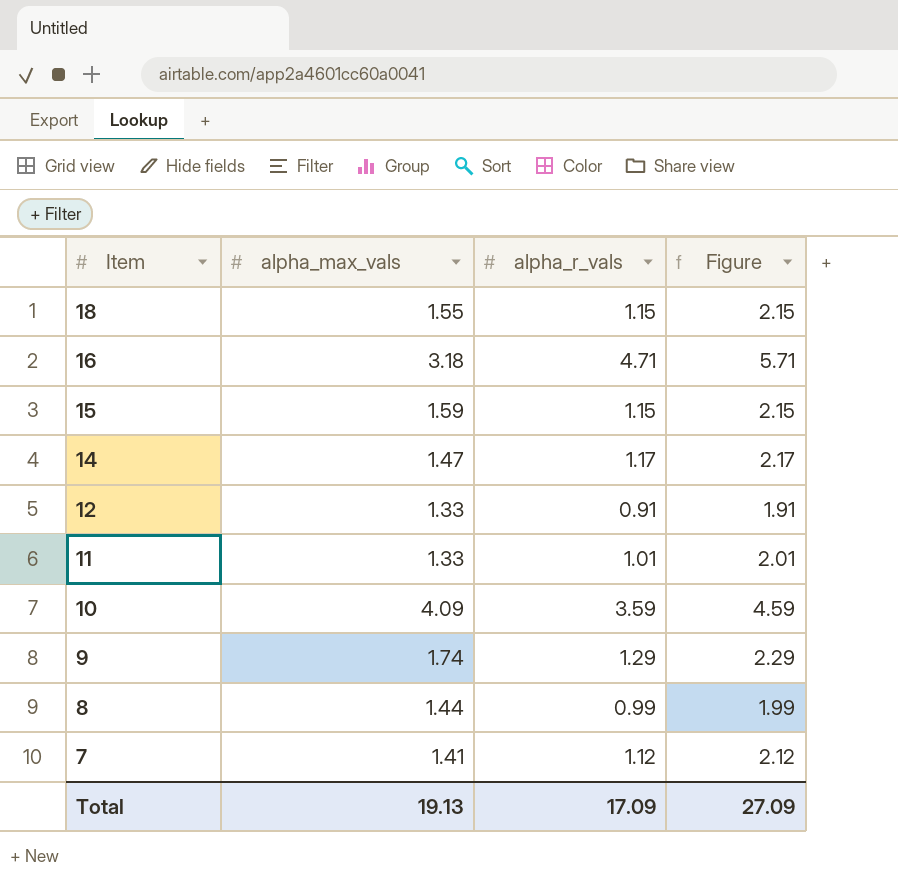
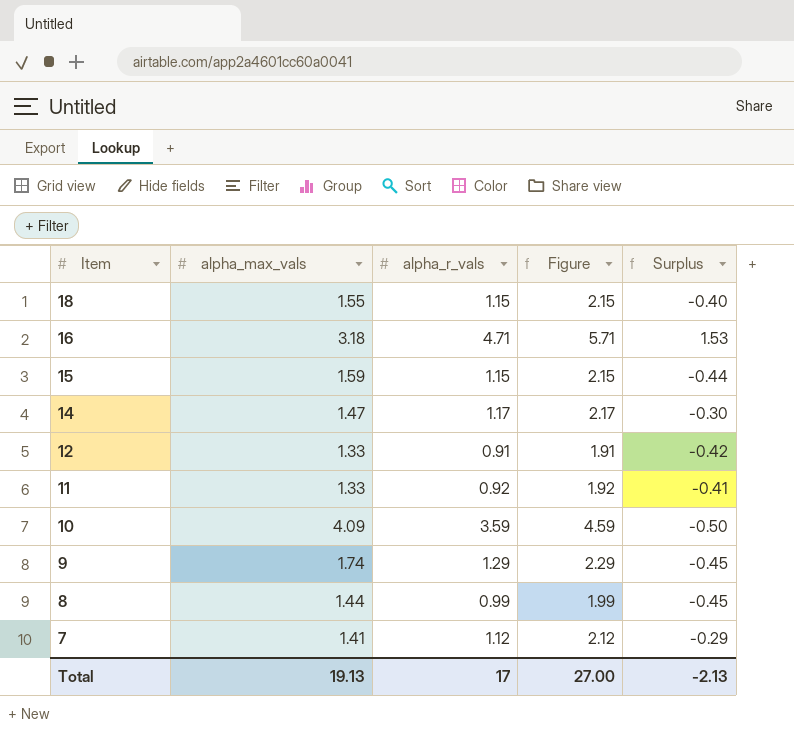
column Surplus | formula: none -> [alpha_r_vals] - [alpha_max_vals]
11 | alpha_r_vals: 1.01 -> 0.92
11 | Figure: 2.01 -> 1.92
Total | alpha_r_vals: 17.09 -> 17
Total | Figure: 27.09 -> 27.00

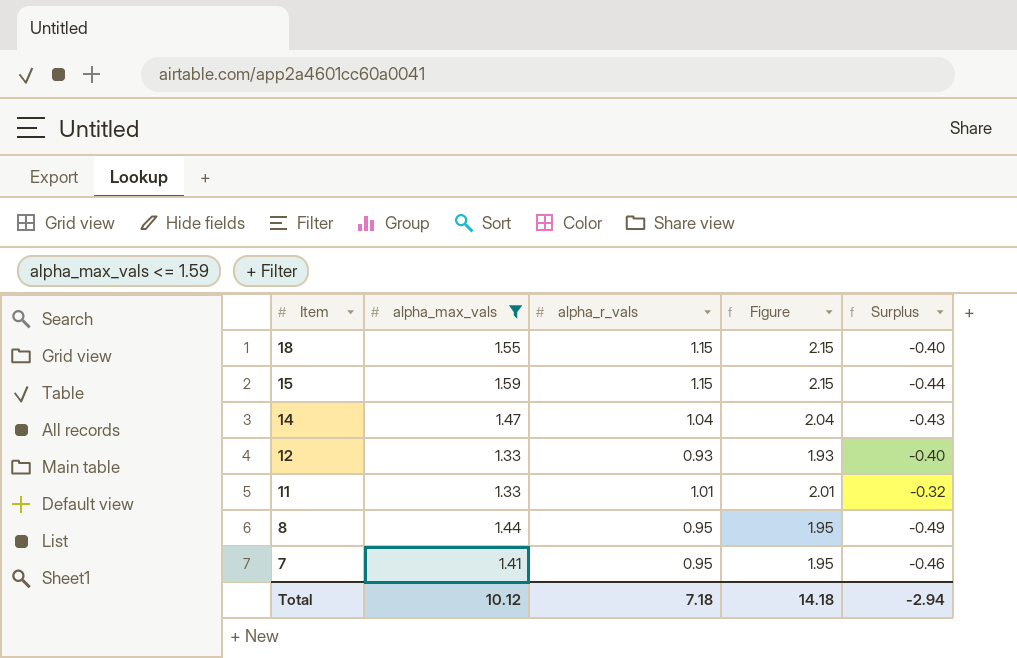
filter: none -> alpha_max_vals <= 1.59
14 | alpha_r_vals: 1.17 -> 1.04
14 | Figure: 2.17 -> 2.04
14 | Surplus: -0.30 -> -0.43
12 | alpha_r_vals: 0.91 -> 0.93
12 | Figure: 1.91 -> 1.93
12 | Surplus: -0.42 -> -0.40
11 | alpha_r_vals: 0.92 -> 1.01
11 | Figure: 1.92 -> 2.01
11 | Surplus: -0.41 -> -0.32
8 | alpha_r_vals: 0.99 -> 0.95
8 | Figure: 1.99 -> 1.95
8 | Surplus: -0.45 -> -0.49
7 | alpha_r_vals: 1.12 -> 0.95
7 | Figure: 2.12 -> 1.95
7 | Surplus: -0.29 -> -0.46
Total | alpha_max_vals: 19.13 -> 10.12
Total | alpha_r_vals: 17 -> 7.18
Total | Figure: 27.00 -> 14.18
Total | Surplus: -2.13 -> -2.94

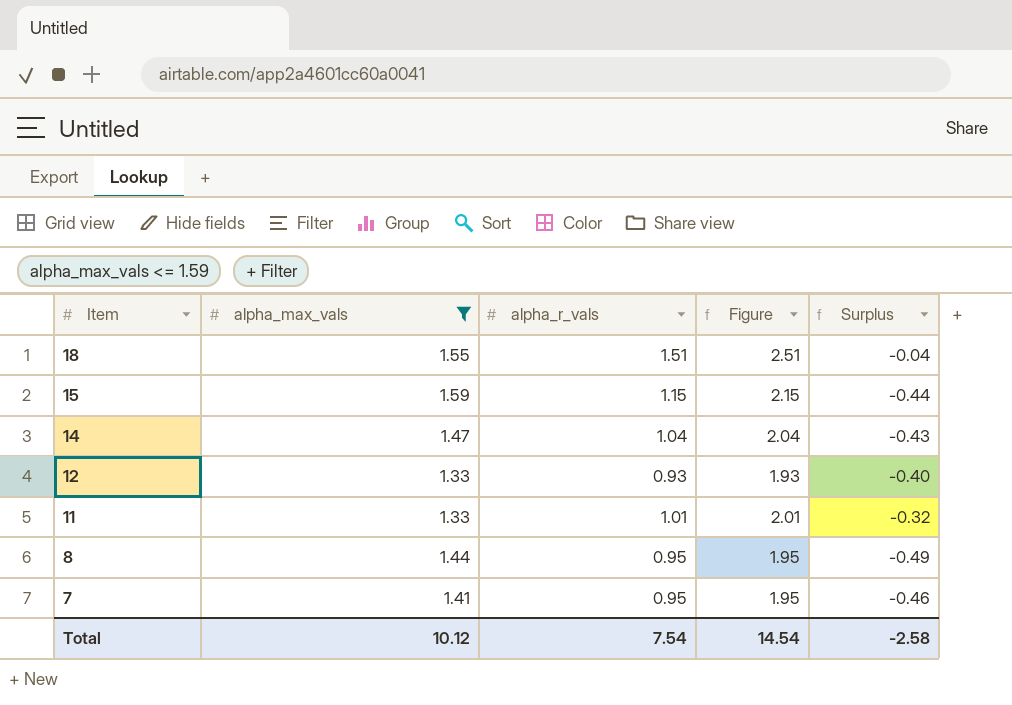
18 | alpha_r_vals: 1.15 -> 1.51
18 | Figure: 2.15 -> 2.51
18 | Surplus: -0.40 -> -0.04
Total | alpha_r_vals: 7.18 -> 7.54
Total | Figure: 14.18 -> 14.54
Total | Surplus: -2.94 -> -2.58

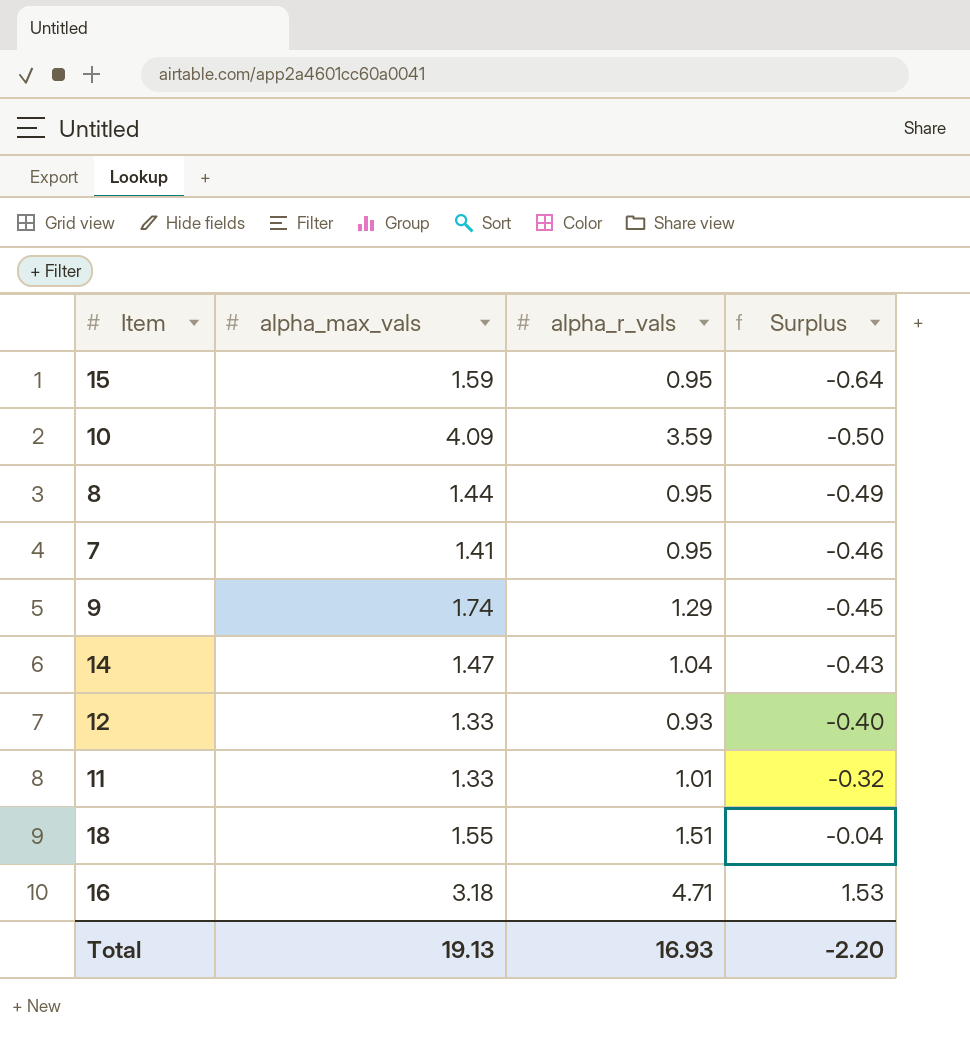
filter: alpha_max_vals <= 1.59 -> none
row order: Item descending -> Surplus ascending
column Figure | formula: [alpha_r_vals] + 1 -> none
15 | alpha_r_vals: 1.15 -> 0.95
15 | Surplus: -0.44 -> -0.64
Total | alpha_max_vals: 10.12 -> 19.13
Total | alpha_r_vals: 7.54 -> 16.93
Total | Surplus: -2.58 -> -2.20

